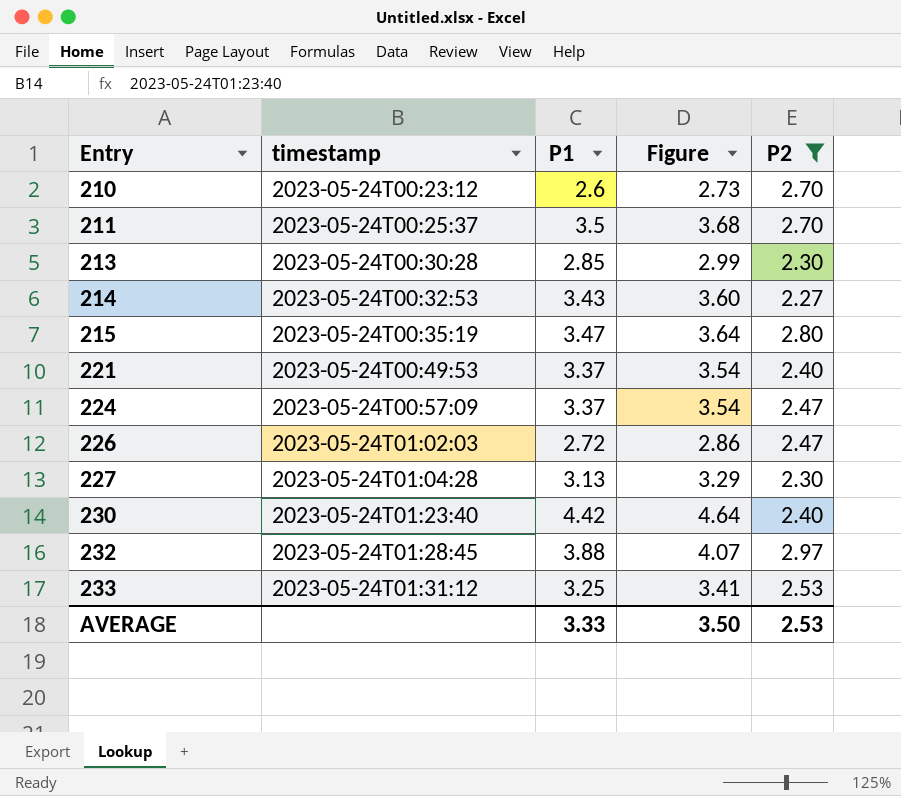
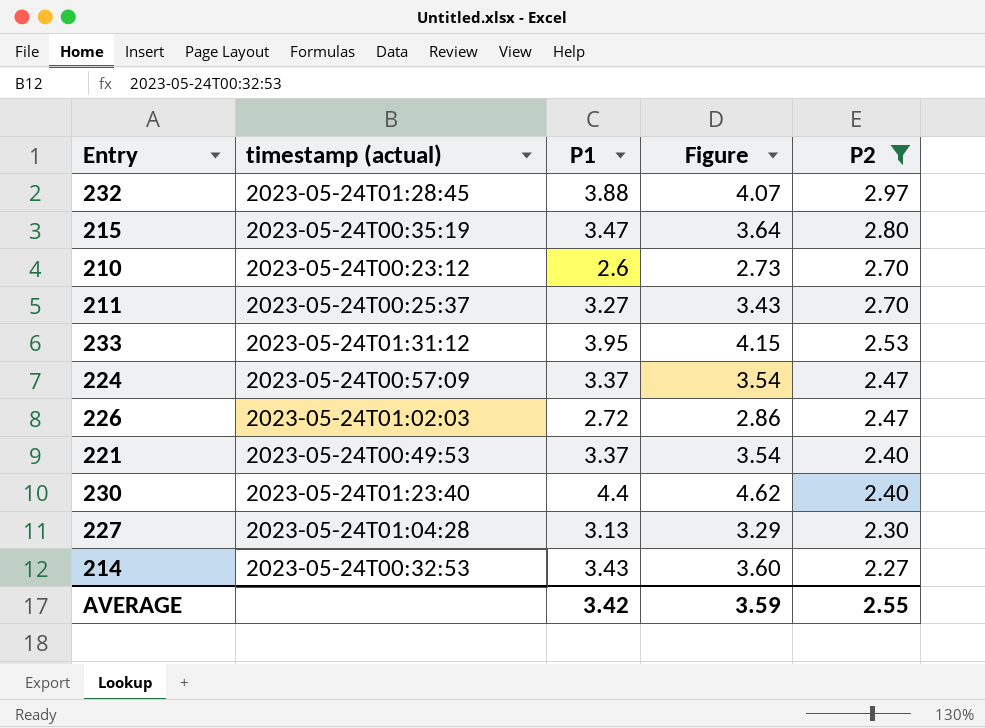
row order: Entry ascending -> P2 descending
column name: timestamp -> timestamp (actual)
row 213: 2023-05-24T00:30:28 | 2.85 | 2.99 | 2.30 -> none
211 | P1: 3.5 -> 3.27
211 | Figure: 3.68 -> 3.43
233 | P1: 3.25 -> 3.95
233 | Figure: 3.41 -> 4.15
230 | P1: 4.42 -> 4.4
230 | Figure: 4.64 -> 4.62
AVERAGE | P1: 3.33 -> 3.42
AVERAGE | Figure: 3.50 -> 3.59
AVERAGE | P2: 2.53 -> 2.55

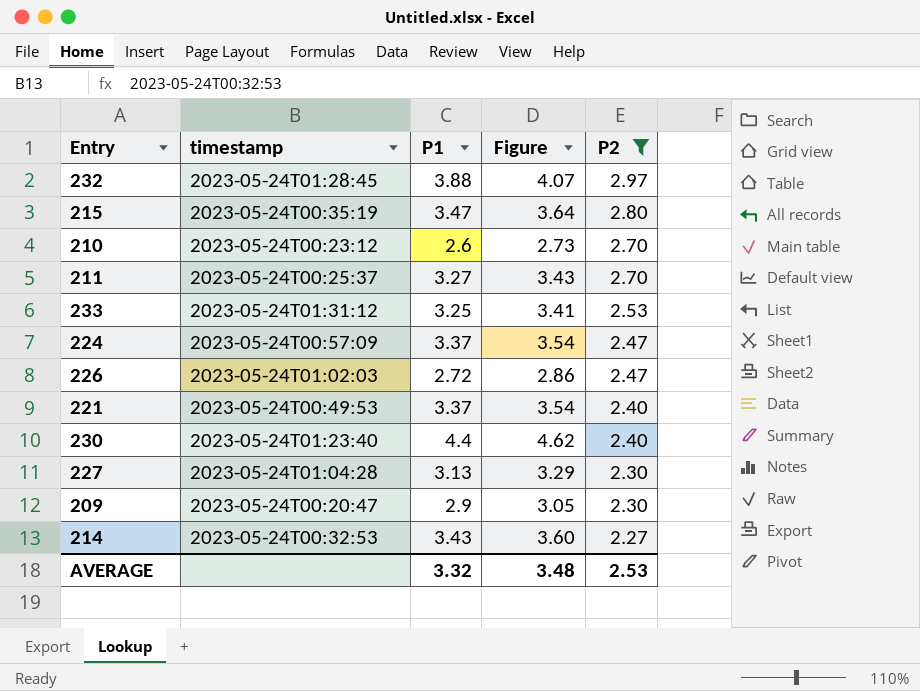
column name: timestamp (actual) -> timestamp
233 | P1: 3.95 -> 3.25
233 | Figure: 4.15 -> 3.41
row 209: none -> 2023-05-24T00:20:47 | 2.9 | 3.05 | 2.30
AVERAGE | P1: 3.42 -> 3.32
AVERAGE | Figure: 3.59 -> 3.48
AVERAGE | P2: 2.55 -> 2.53

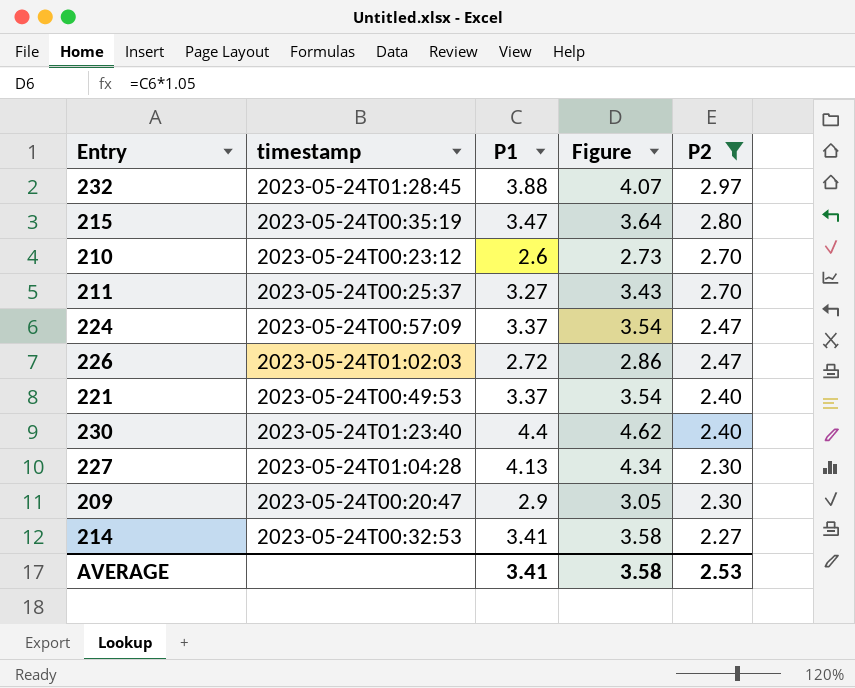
row 233: 2023-05-24T01:31:12 | 3.25 | 3.41 | 2.53 -> none
227 | P1: 3.13 -> 4.13
227 | Figure: 3.29 -> 4.34
214 | P1: 3.43 -> 3.41
214 | Figure: 3.60 -> 3.58
AVERAGE | P1: 3.32 -> 3.41
AVERAGE | Figure: 3.48 -> 3.58

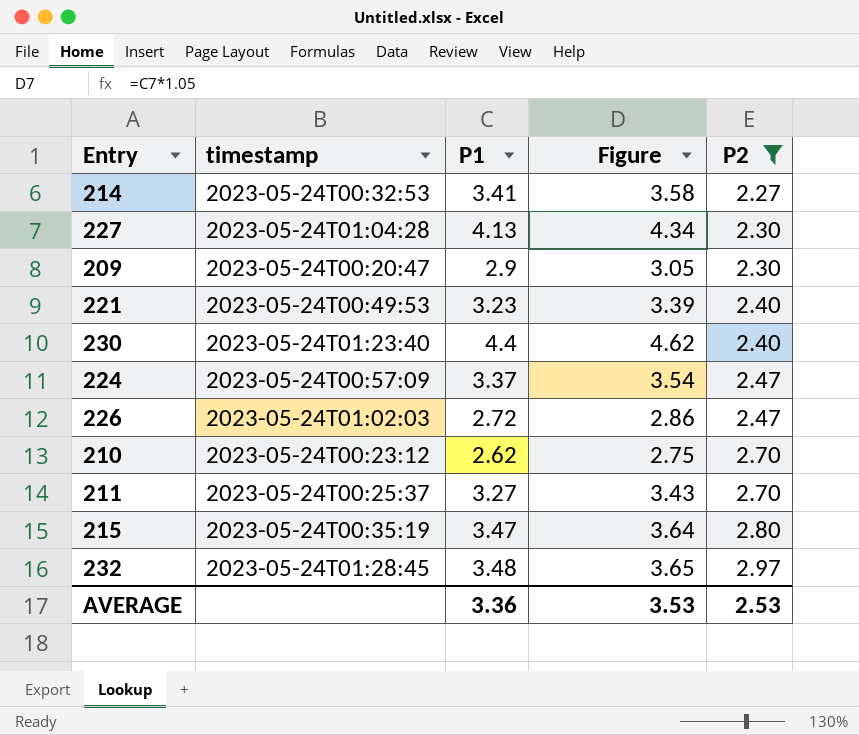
row order: P2 descending -> P2 ascending
221 | P1: 3.37 -> 3.23
221 | Figure: 3.54 -> 3.39
210 | P1: 2.6 -> 2.62
210 | Figure: 2.73 -> 2.75
232 | P1: 3.88 -> 3.48
232 | Figure: 4.07 -> 3.65
AVERAGE | P1: 3.41 -> 3.36
AVERAGE | Figure: 3.58 -> 3.53

